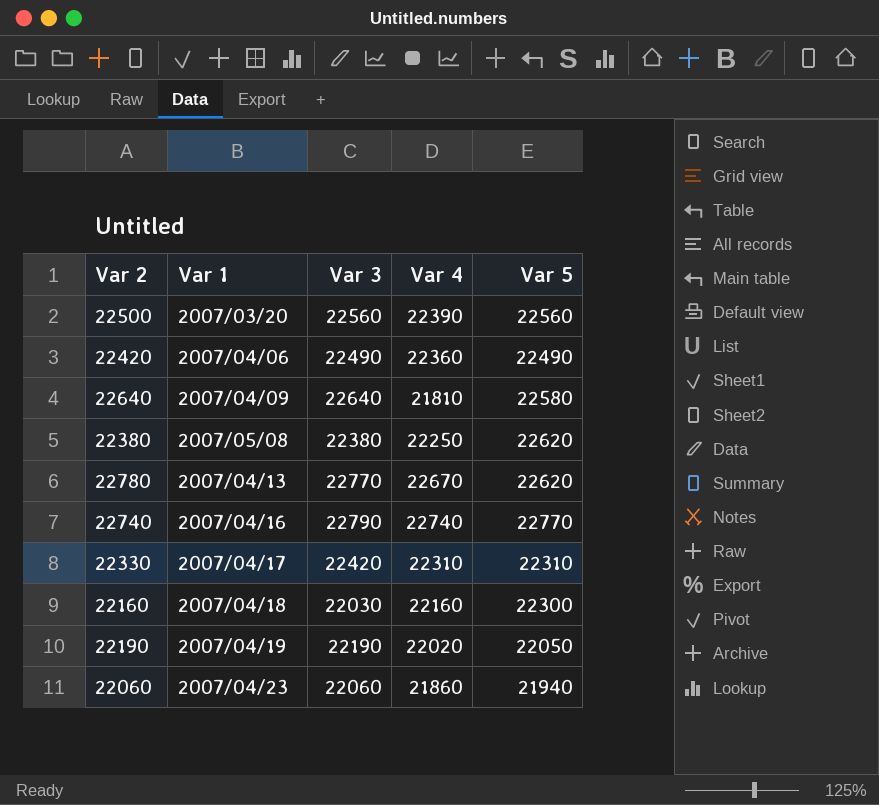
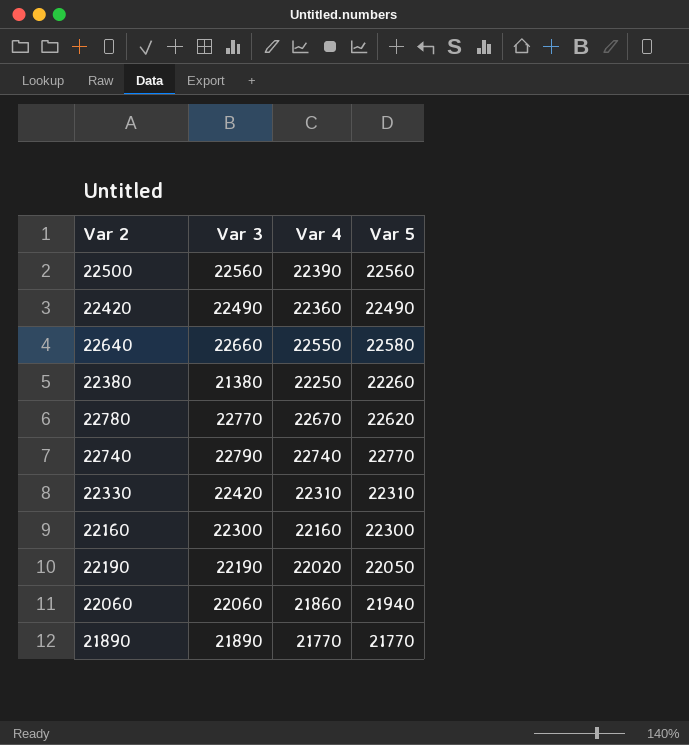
column Var 1 | position: 2 -> none
22640 | Var 3: 22640 -> 22660
22640 | Var 4: 21810 -> 22550
22380 | Var 3: 22380 -> 21380
22380 | Var 5: 22620 -> 22260
22160 | Var 3: 22030 -> 22300
row 21890: none -> 21890 | 21770 | 21770

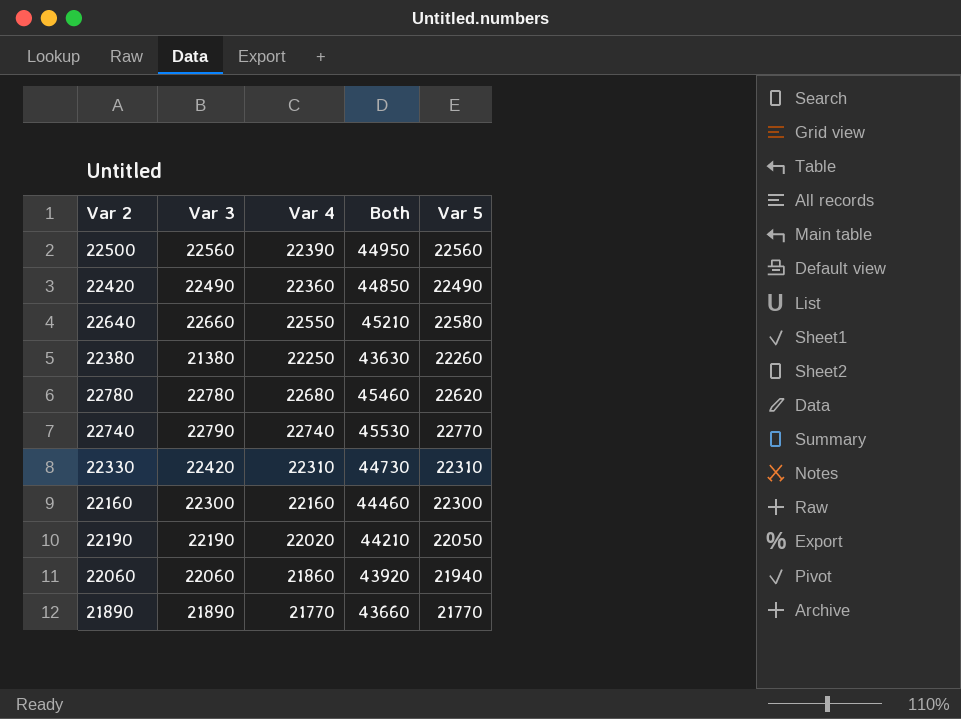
column Both | formula: none -> [Var 3] + [Var 4]
22780 | Var 3: 22770 -> 22780
22780 | Var 4: 22670 -> 22680

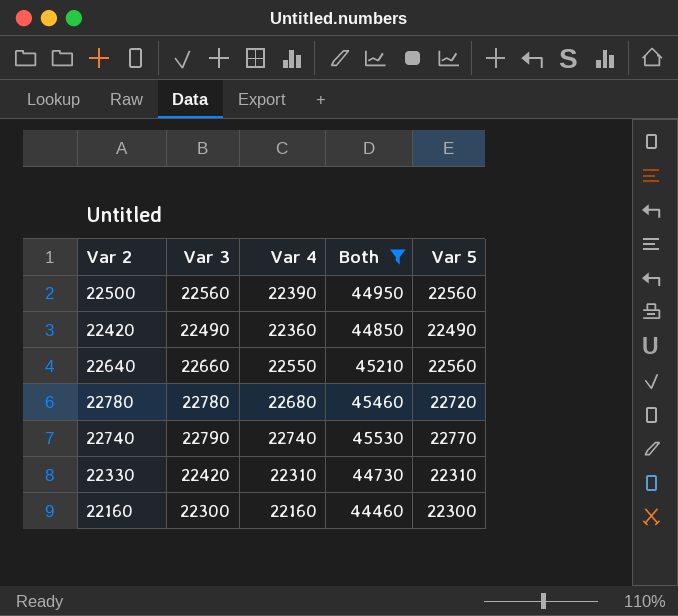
filter: none -> Both >= 44460
22640 | Var 5: 22580 -> 22560
22780 | Var 5: 22620 -> 22720

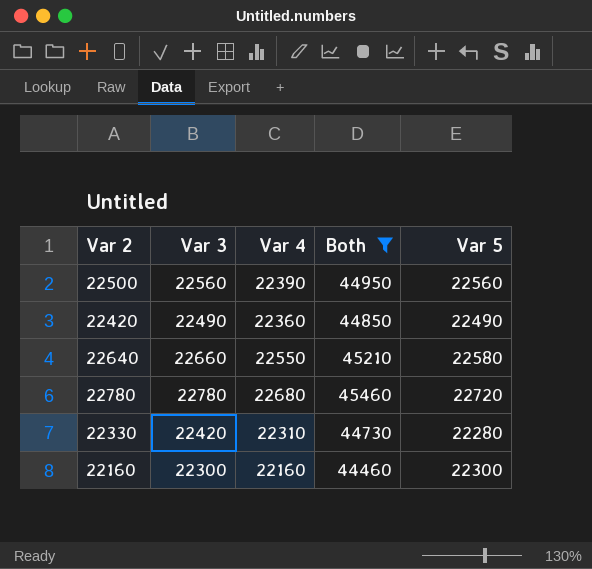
row 22740: 22790 | 22740 | 45530 | 22770 -> none
22640 | Var 5: 22560 -> 22580
22330 | Var 5: 22310 -> 22280

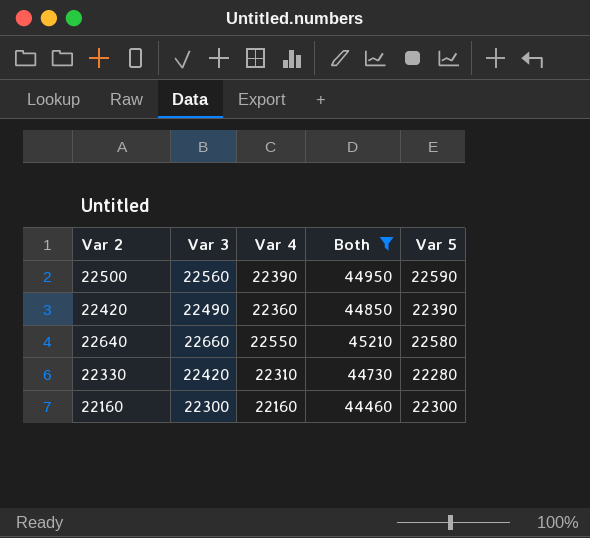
row 22780: 22780 | 22680 | 45460 | 22720 -> none
22500 | Var 5: 22560 -> 22590
22420 | Var 5: 22490 -> 22390

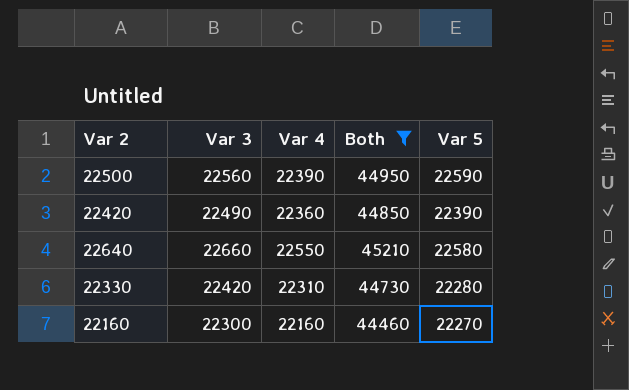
22160 | Var 5: 22300 -> 22270

